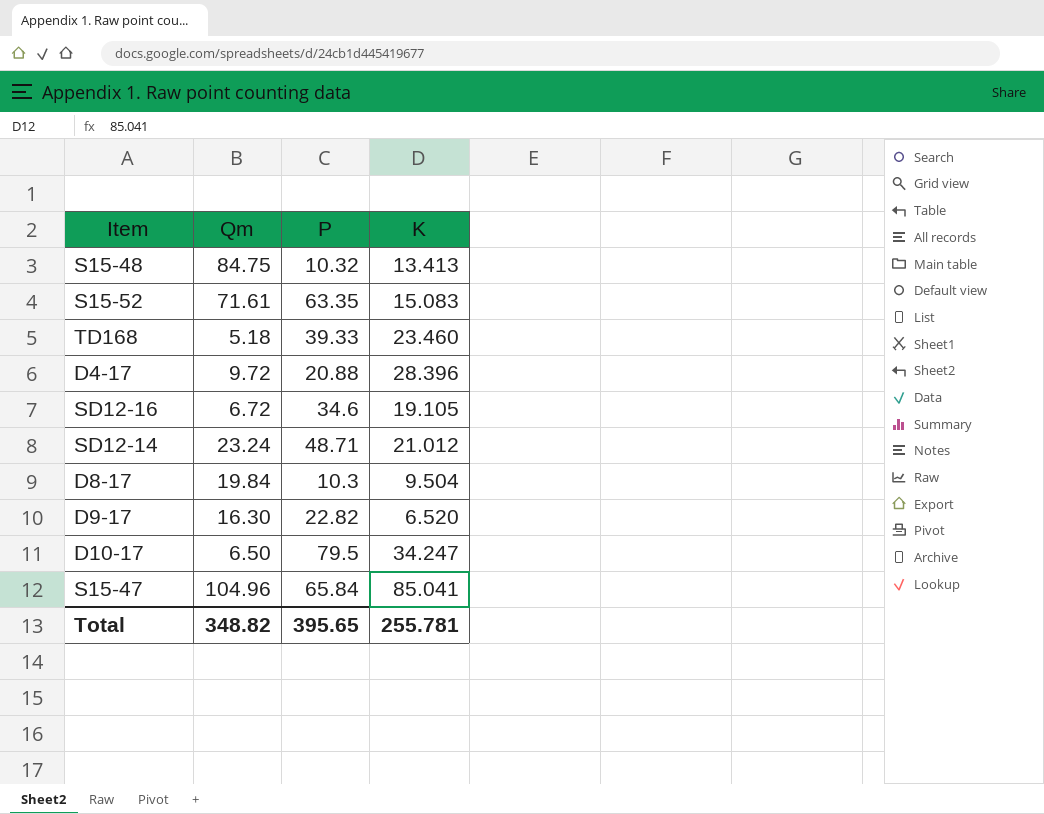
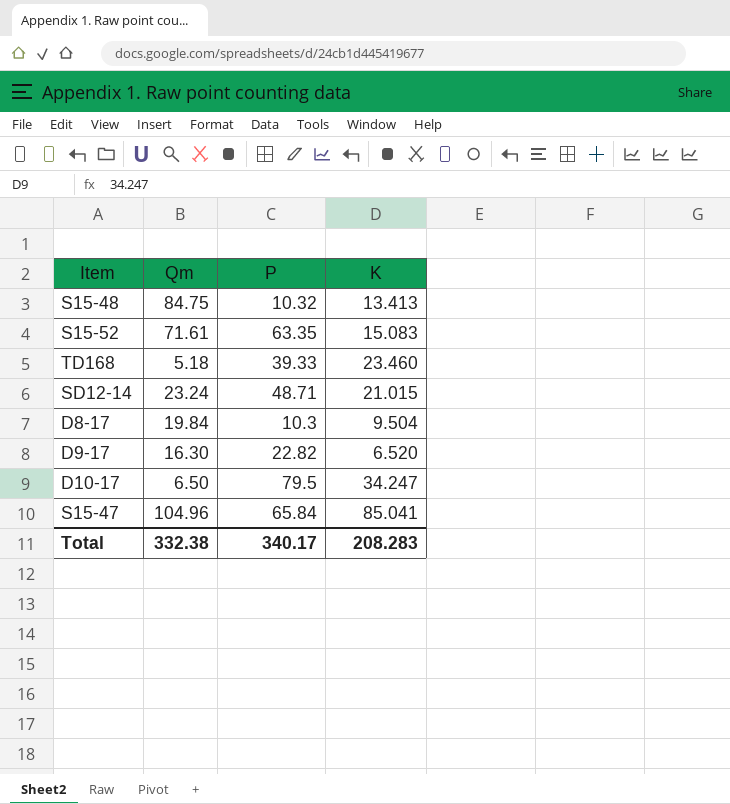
row D4-17: 9.72 | 20.88 | 28.396 -> none
row SD12-16: 6.72 | 34.6 | 19.105 -> none
SD12-14 | K: 21.012 -> 21.015
Total | Qm: 348.82 -> 332.38
Total | P: 395.65 -> 340.17
Total | K: 255.781 -> 208.283

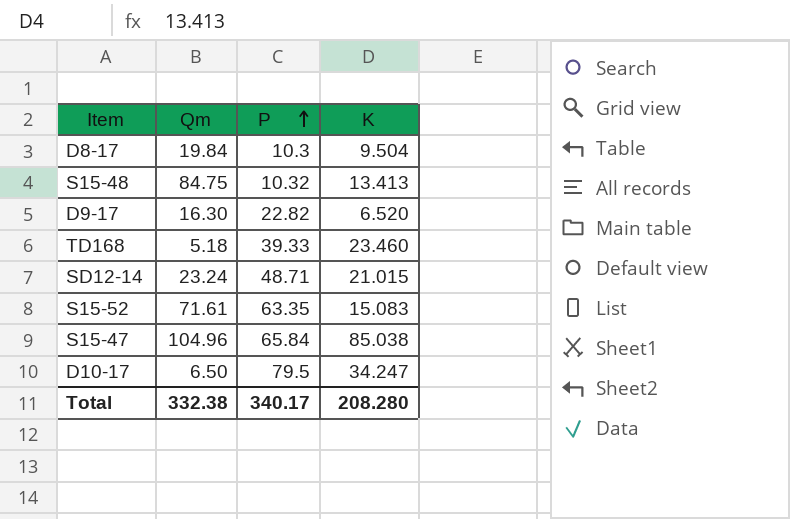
row order: none -> P ascending
S15-47 | K: 85.041 -> 85.038
Total | K: 208.283 -> 208.280

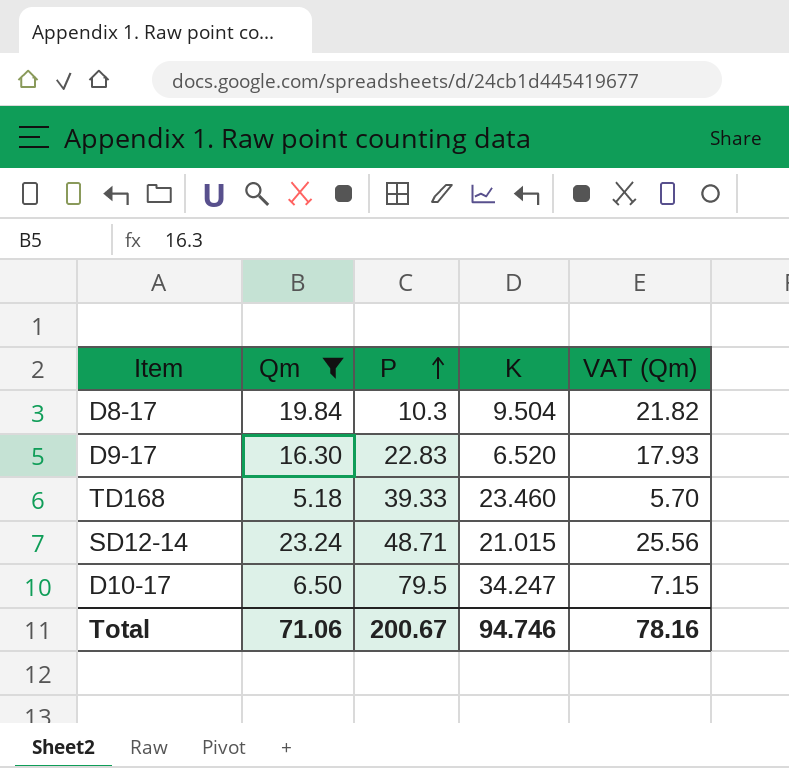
filter: none -> Qm <= 23.24
column VAT (Qm) | formula: none -> [Qm] * 1.1
D9-17 | P: 22.82 -> 22.83
Total | Qm: 332.38 -> 71.06
Total | P: 340.17 -> 200.67
Total | K: 208.280 -> 94.746

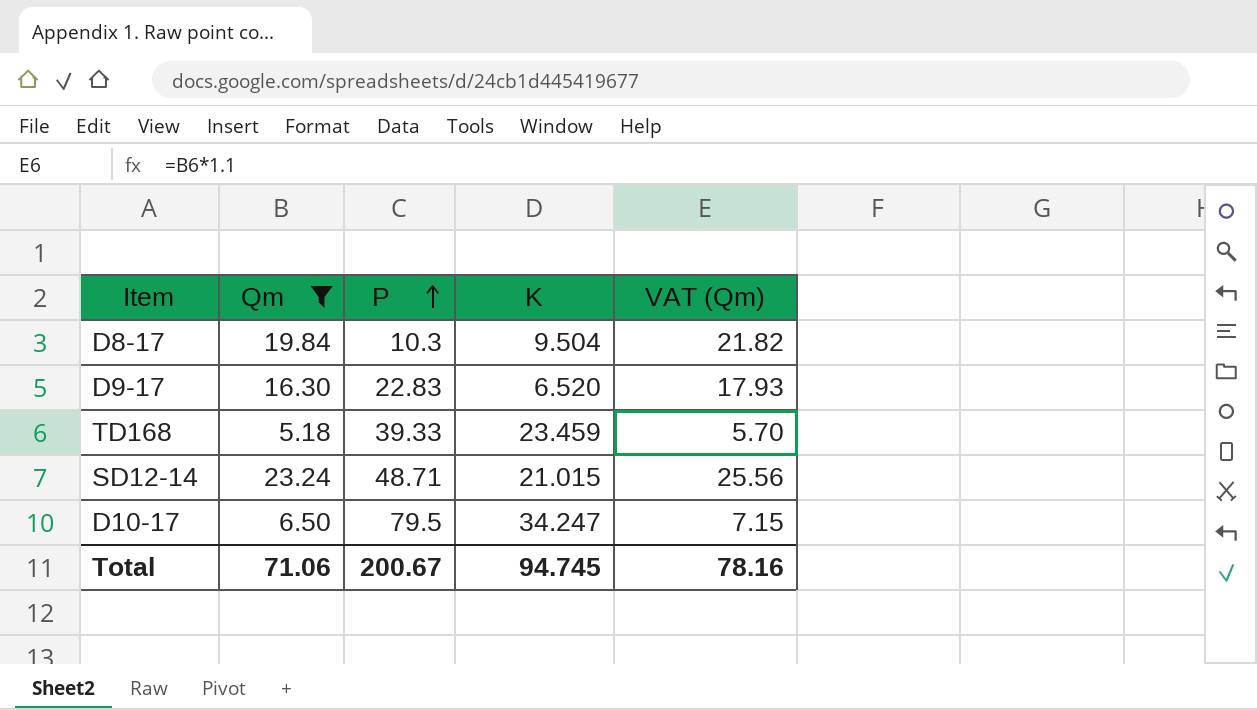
TD168 | K: 23.460 -> 23.459
Total | K: 94.746 -> 94.745

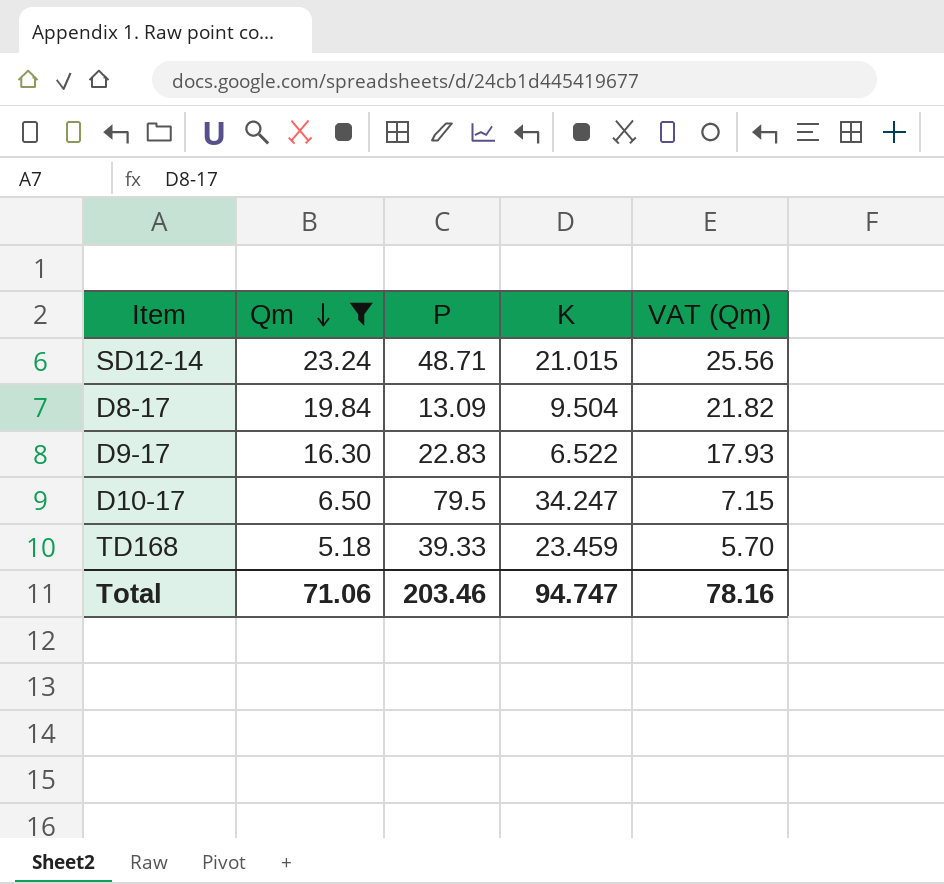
row order: P ascending -> Qm descending
D8-17 | P: 10.3 -> 13.09
D9-17 | K: 6.520 -> 6.522
Total | P: 200.67 -> 203.46
Total | K: 94.745 -> 94.747

